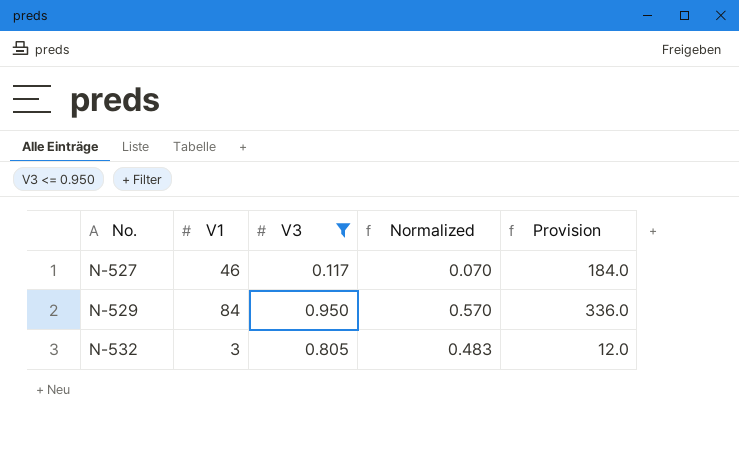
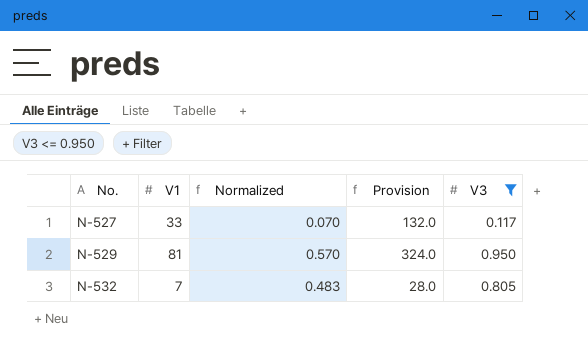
column V3 | position: 3 -> 5
N-527 | V1: 46 -> 33
N-527 | Provision: 184.0 -> 132.0
N-529 | V1: 84 -> 81
N-529 | Provision: 336.0 -> 324.0
N-532 | V1: 3 -> 7
N-532 | Provision: 12.0 -> 28.0

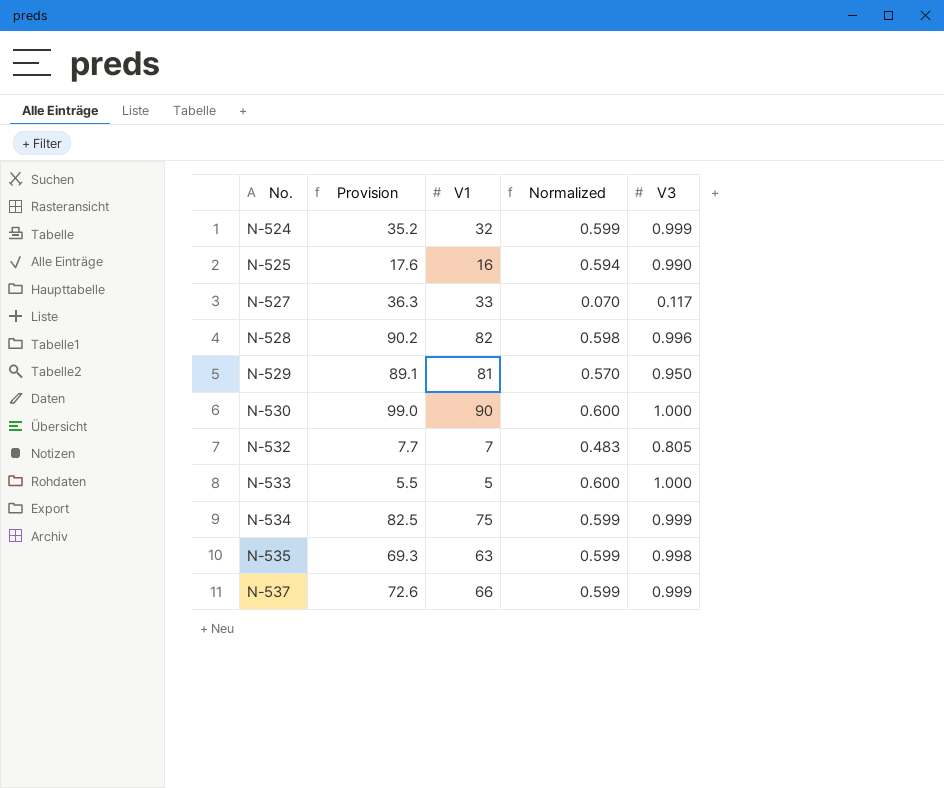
filter: V3 <= 0.950 -> none
column Provision | formula: [V1] * 4 -> [V1] * 1.1
column Provision | position: 4 -> 2

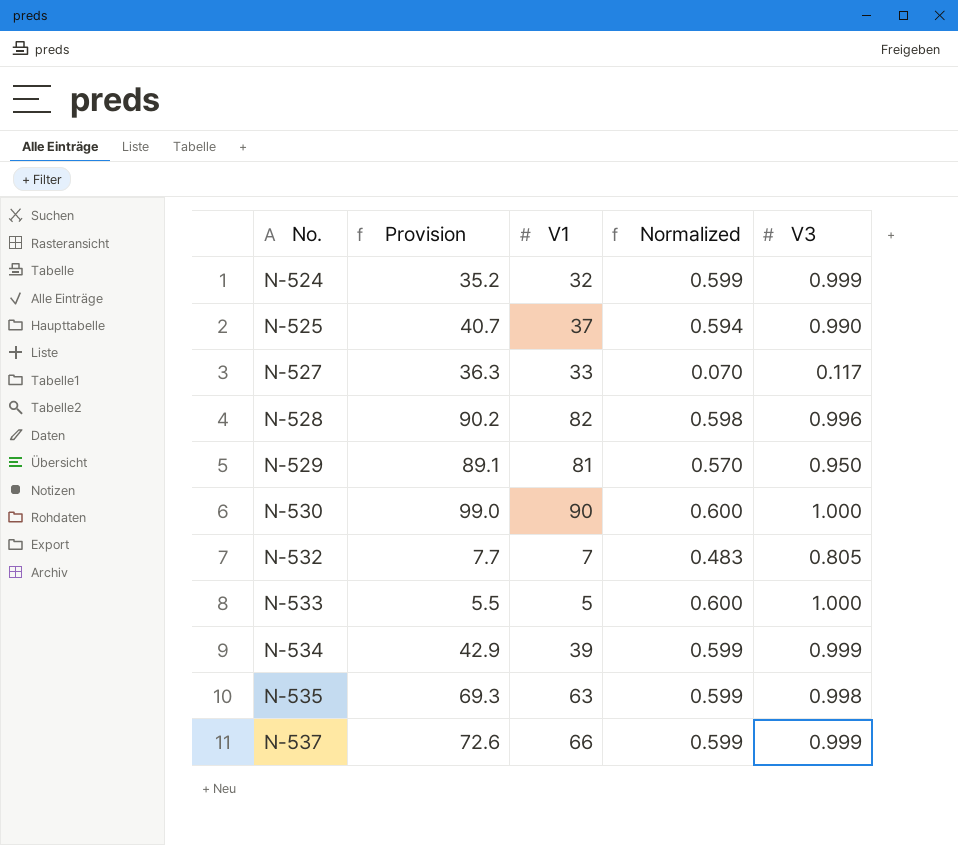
N-525 | Provision: 17.6 -> 40.7
N-525 | V1: 16 -> 37
N-534 | Provision: 82.5 -> 42.9
N-534 | V1: 75 -> 39

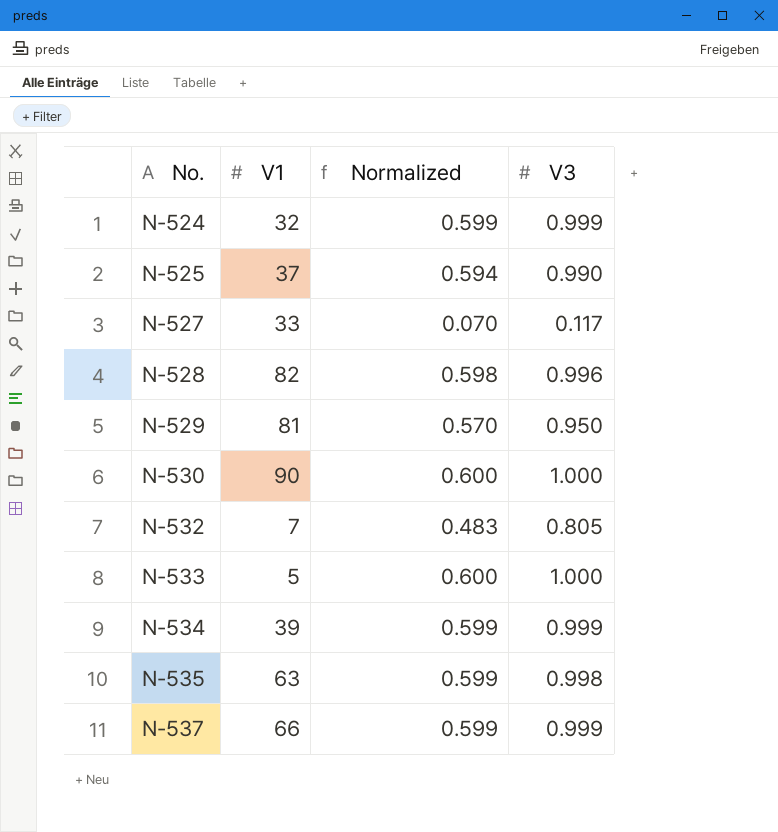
column Provision | formula: [V1] * 1.1 -> none

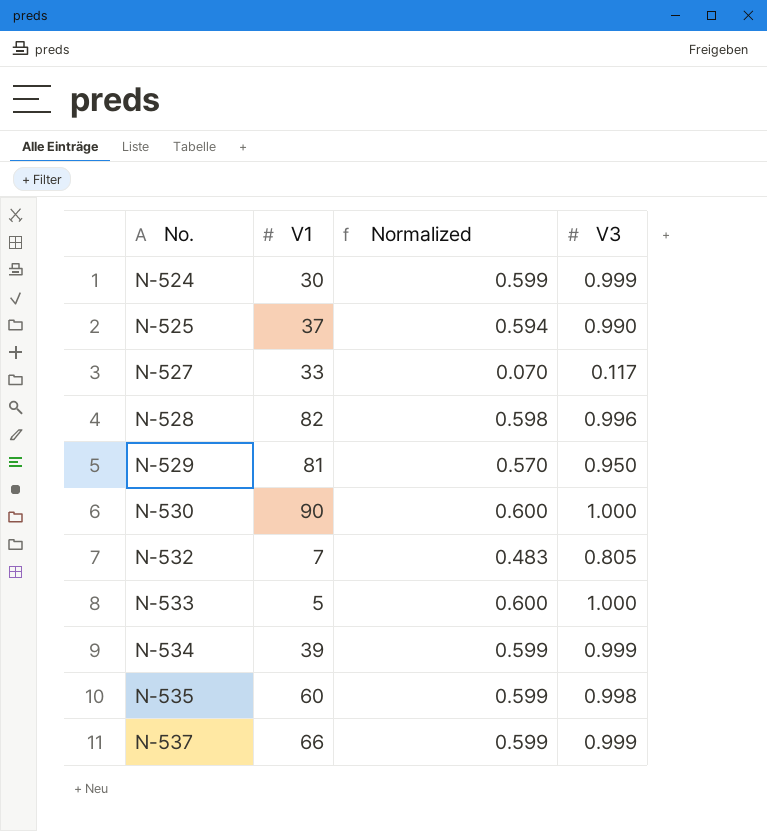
N-524 | V1: 32 -> 30
N-535 | V1: 63 -> 60

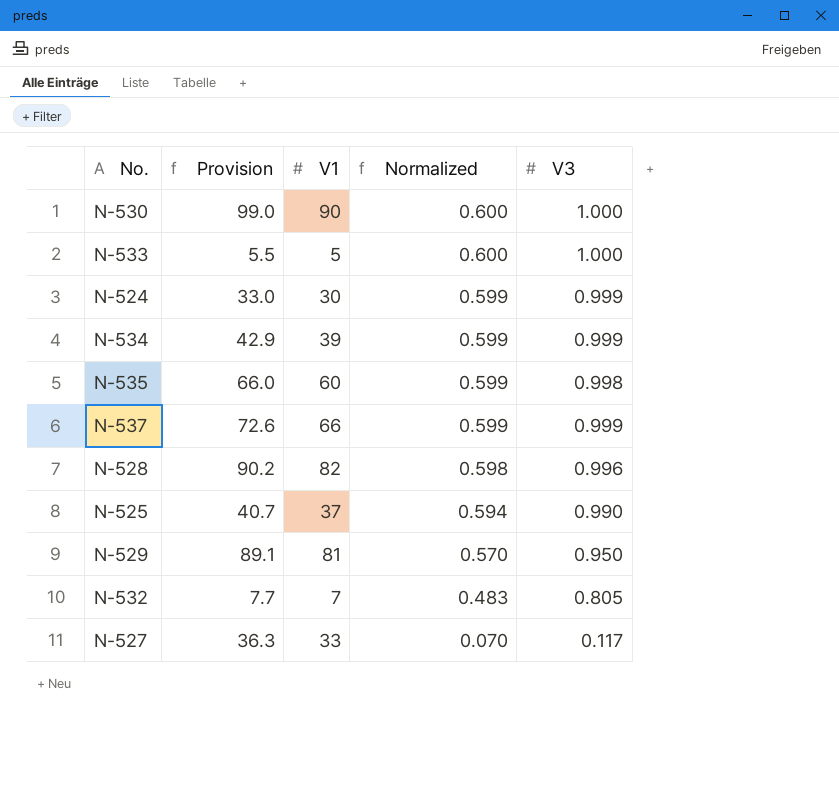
row order: No. ascending -> Normalized descending
column Provision | formula: none -> [V1] * 1.1

